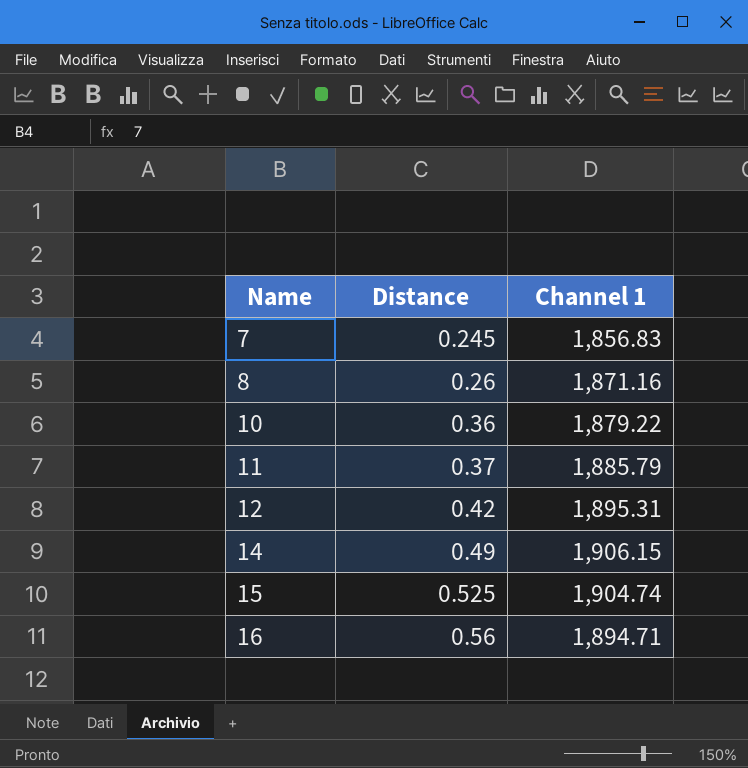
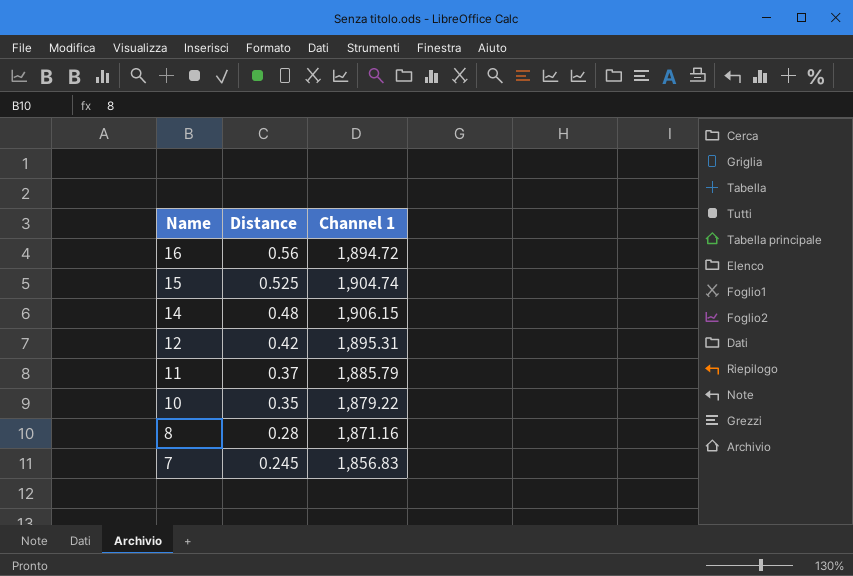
row order: Name ascending -> Name descending
16 | Channel 1: 1,894.71 -> 1,894.72
14 | Distance: 0.49 -> 0.48
10 | Distance: 0.36 -> 0.35
8 | Distance: 0.26 -> 0.28

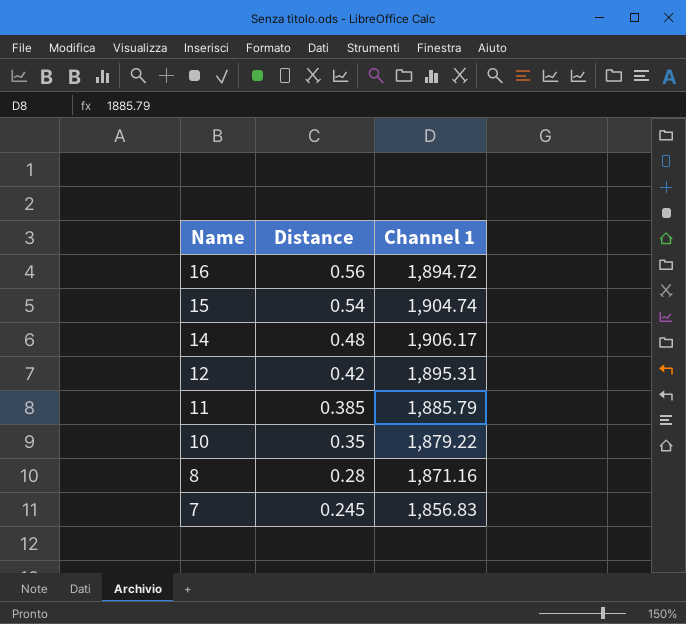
15 | Distance: 0.525 -> 0.54
14 | Channel 1: 1,906.15 -> 1,906.17
11 | Distance: 0.37 -> 0.385

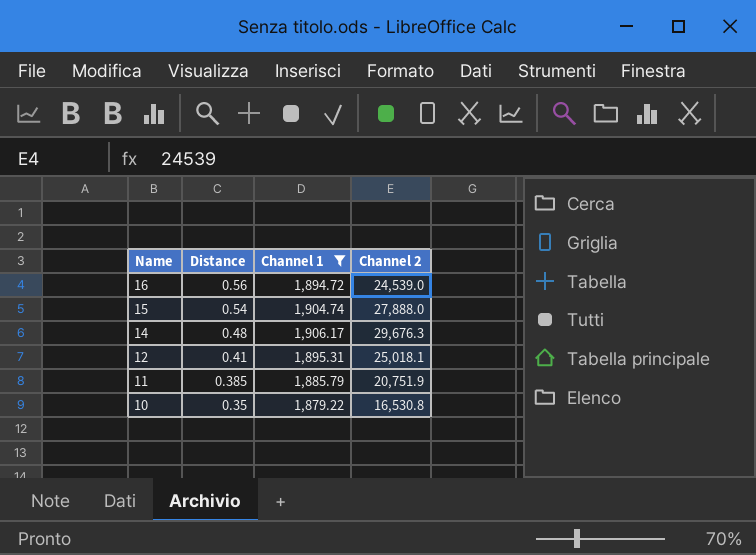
filter: none -> Channel 1 >= 1,879.22
column Channel 2 | position: none -> 4
12 | Distance: 0.42 -> 0.41

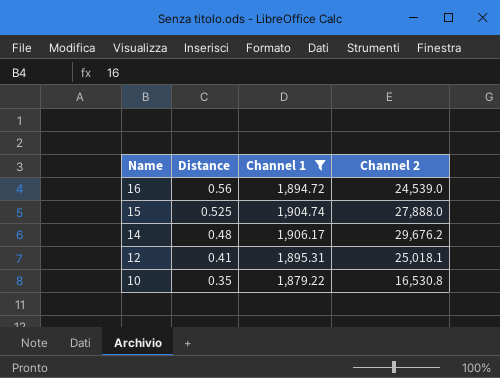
row 11: 0.385 | 1,885.79 | 20,751.9 -> none
15 | Distance: 0.54 -> 0.525
14 | Channel 2: 29,676.3 -> 29,676.2

